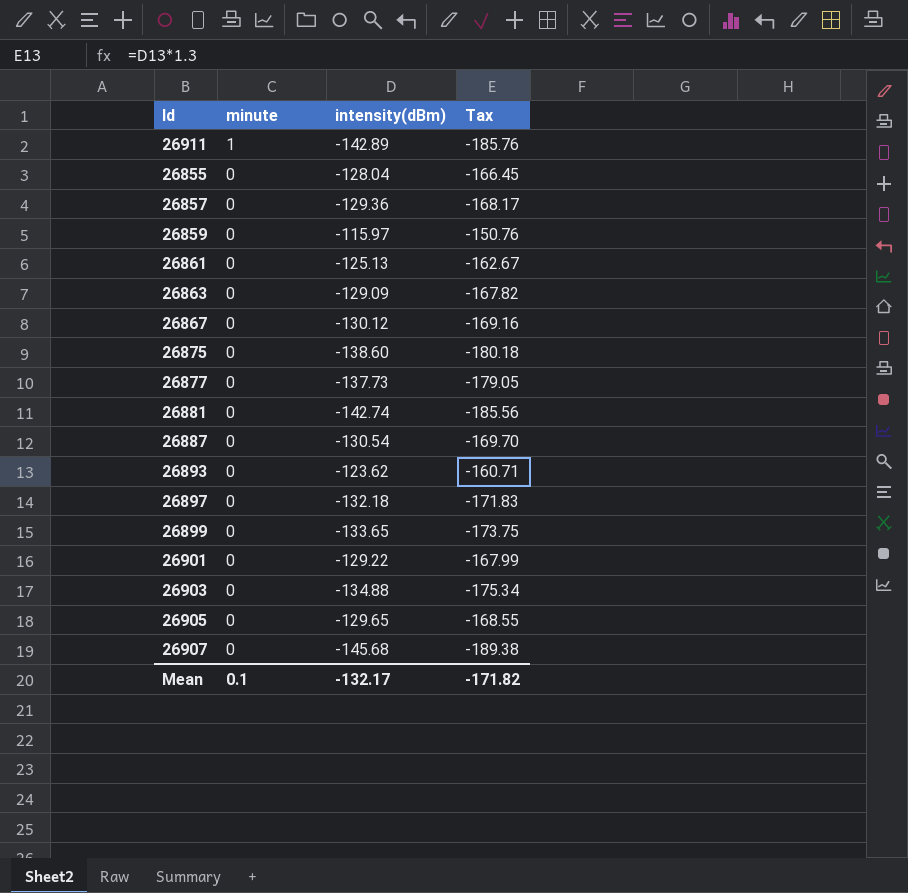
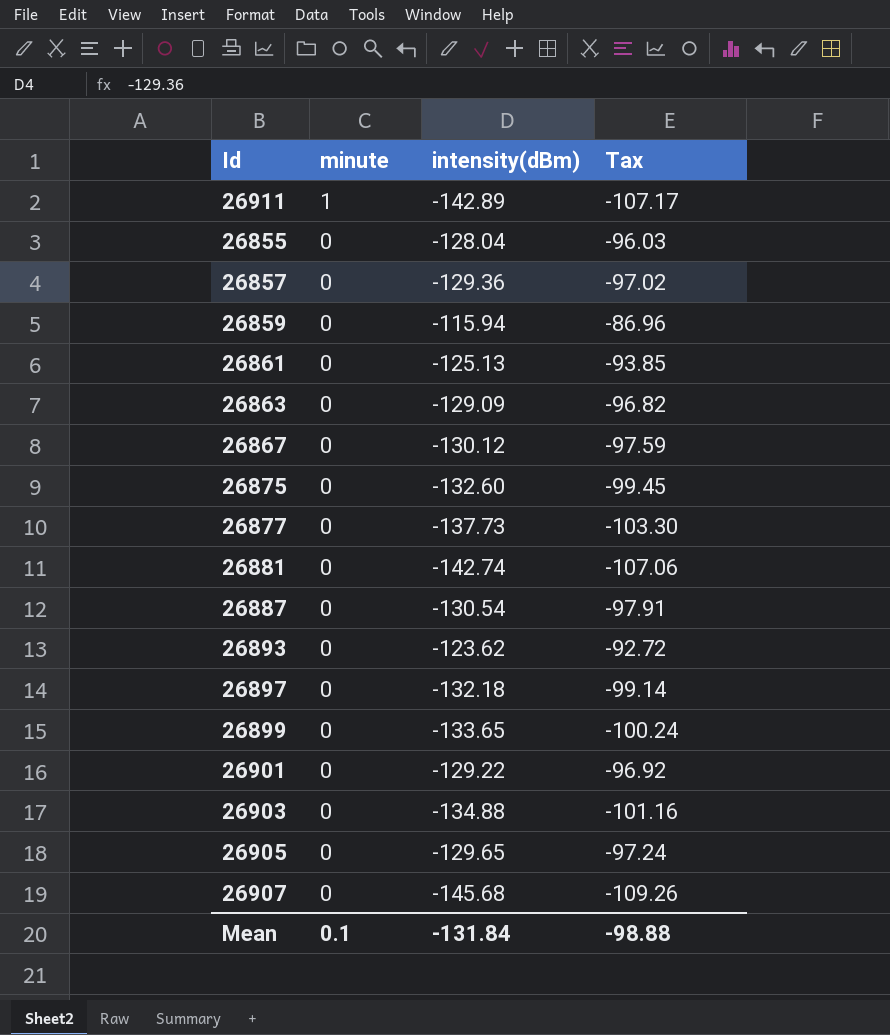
column Tax | formula: [intensity(dBm)] * 1.3 -> [intensity(dBm)] * 0.75
26859 | intensity(dBm): -115.97 -> -115.94
26875 | intensity(dBm): -138.60 -> -132.60
Mean | intensity(dBm): -132.17 -> -131.84
Mean | Tax: -171.82 -> -98.88

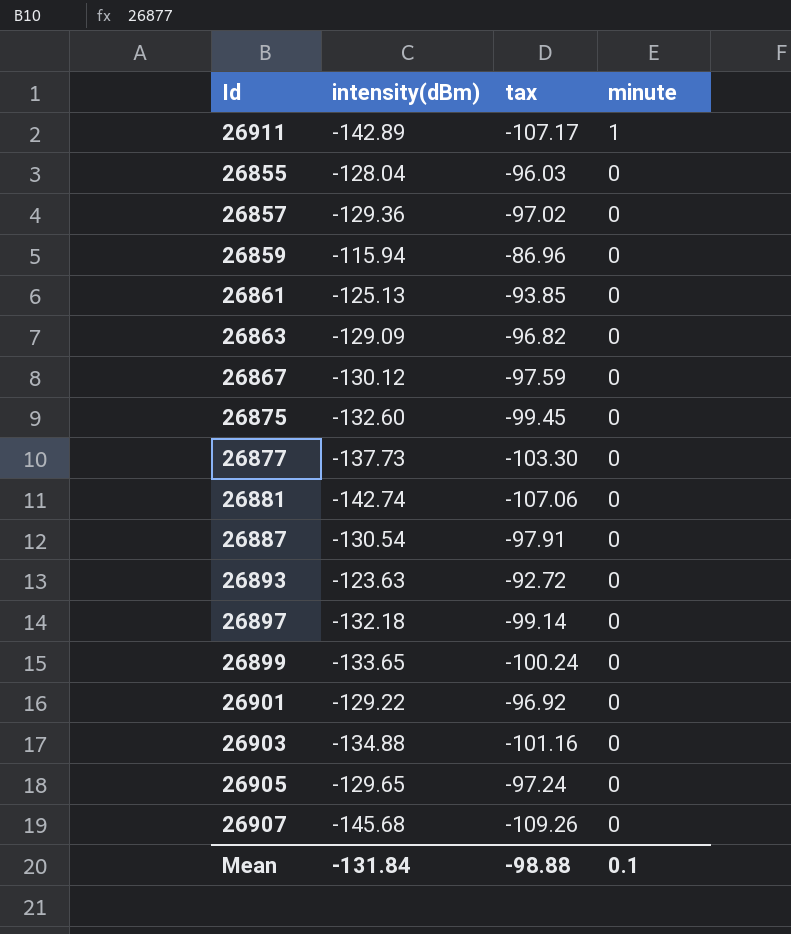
column name: Tax -> tax
column minute | position: 2 -> 4
26893 | intensity(dBm): -123.62 -> -123.63

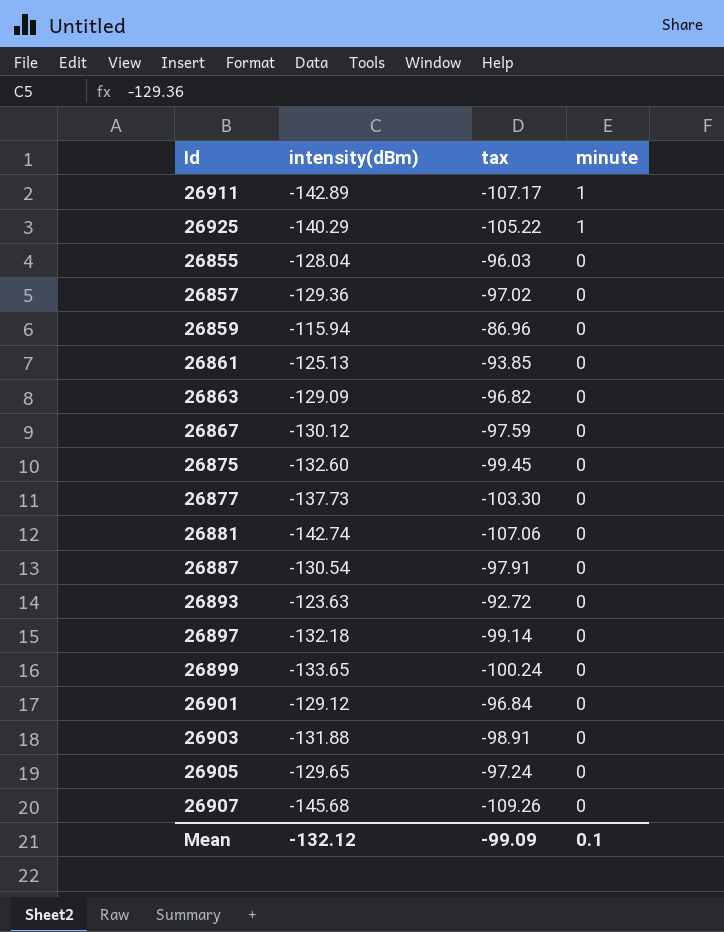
row 26925: none -> -140.29 | -105.22 | 1
26901 | intensity(dBm): -129.22 -> -129.12
26901 | tax: -96.92 -> -96.84
26903 | intensity(dBm): -134.88 -> -131.88
26903 | tax: -101.16 -> -98.91
Mean | intensity(dBm): -131.84 -> -132.12
Mean | tax: -98.88 -> -99.09

